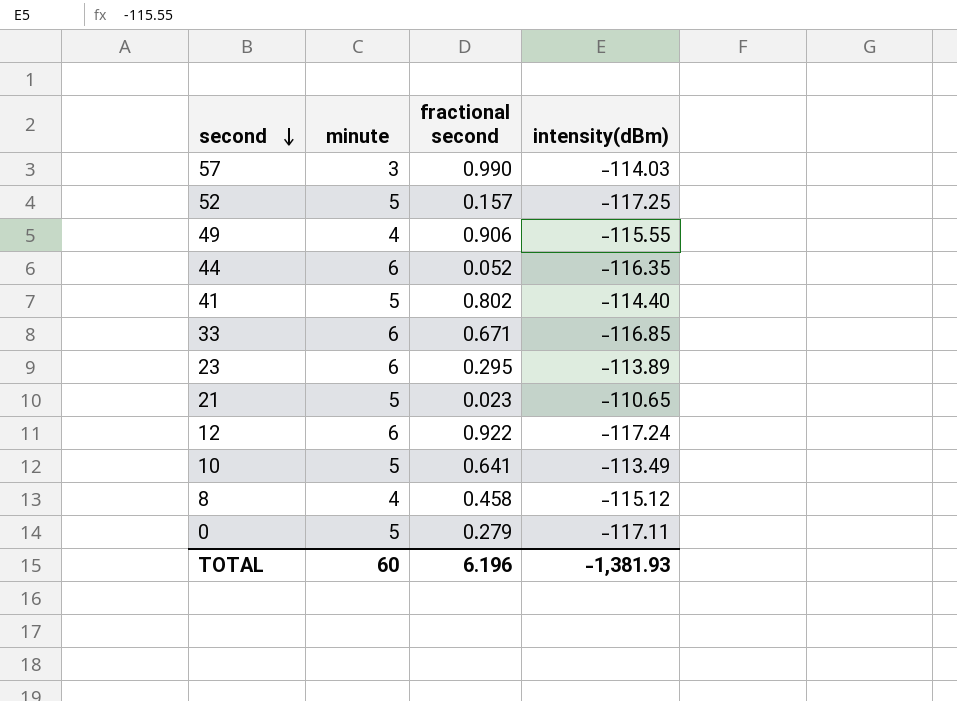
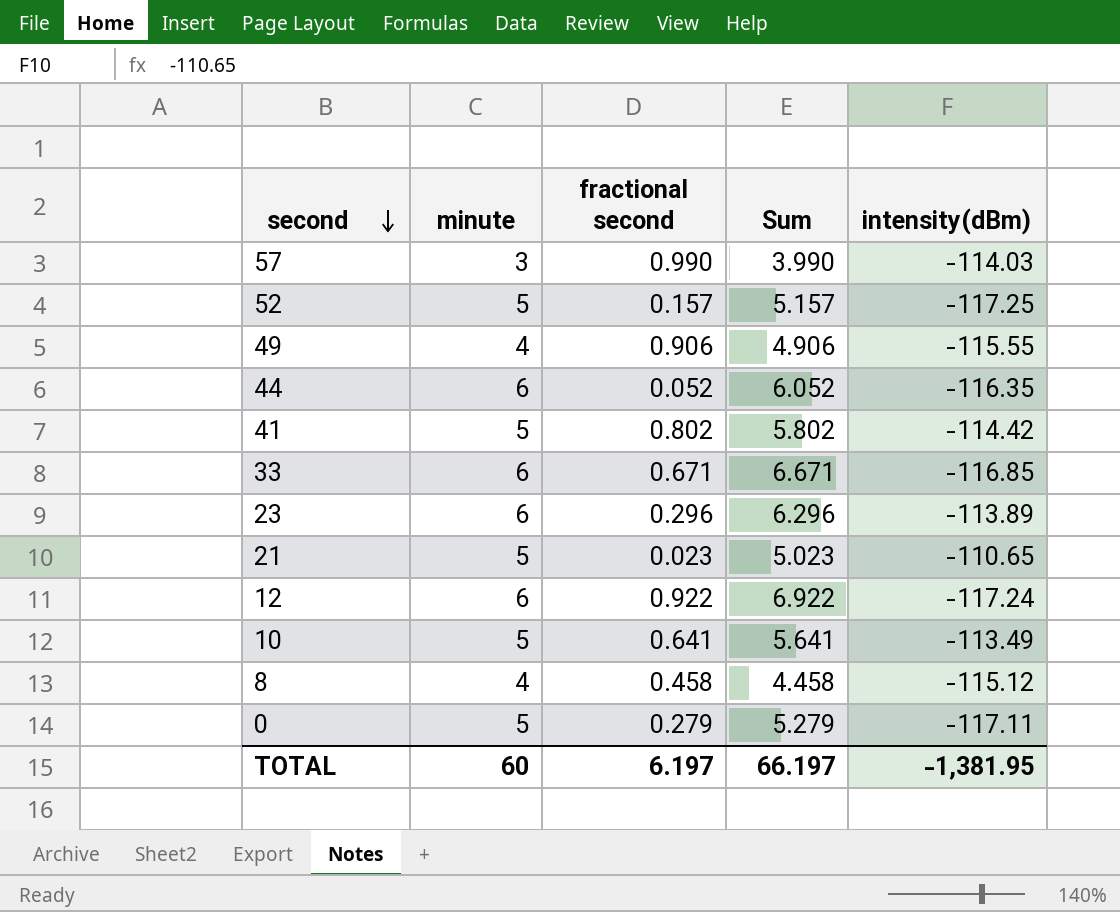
column Sum | formula: none -> [minute] + [fractional second]
41 | intensity(dBm): -114.40 -> -114.42
23 | fractional second: 0.295 -> 0.296
TOTAL | fractional second: 6.196 -> 6.197
TOTAL | intensity(dBm): -1,381.93 -> -1,381.95

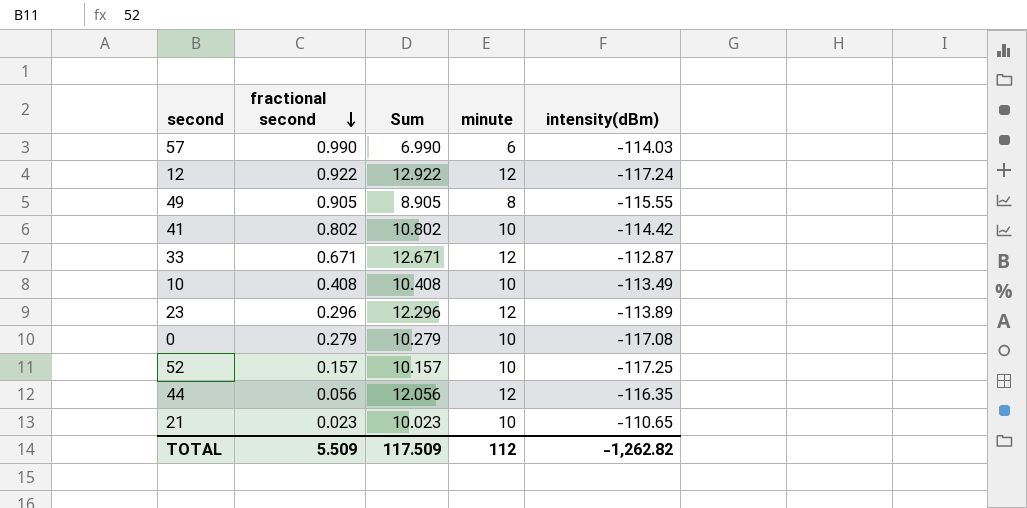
row order: second descending -> fractional second descending
column minute | position: 2 -> 4
row 8: 4 | 0.458 | 4.458 | -115.12 -> none
57 | Sum: 3.990 -> 6.990
57 | minute: 3 -> 6
12 | Sum: 6.922 -> 12.922
12 | minute: 6 -> 12
49 | fractional second: 0.906 -> 0.905
49 | Sum: 4.906 -> 8.905
49 | minute: 4 -> 8
41 | Sum: 5.802 -> 10.802
41 | minute: 5 -> 10
33 | Sum: 6.671 -> 12.671
33 | minute: 6 -> 12
33 | intensity(dBm): -116.85 -> -112.87
10 | fractional second: 0.641 -> 0.408
10 | Sum: 5.641 -> 10.408
10 | minute: 5 -> 10
23 | Sum: 6.296 -> 12.296
23 | minute: 6 -> 12
0 | Sum: 5.279 -> 10.279
0 | minute: 5 -> 10
0 | intensity(dBm): -117.11 -> -117.08
52 | Sum: 5.157 -> 10.157
52 | minute: 5 -> 10
44 | fractional second: 0.052 -> 0.056
44 | Sum: 6.052 -> 12.056
44 | minute: 6 -> 12
21 | Sum: 5.023 -> 10.023
21 | minute: 5 -> 10
TOTAL | fractional second: 6.197 -> 5.509
TOTAL | Sum: 66.197 -> 117.509
TOTAL | minute: 60 -> 112
TOTAL | intensity(dBm): -1,381.95 -> -1,262.82

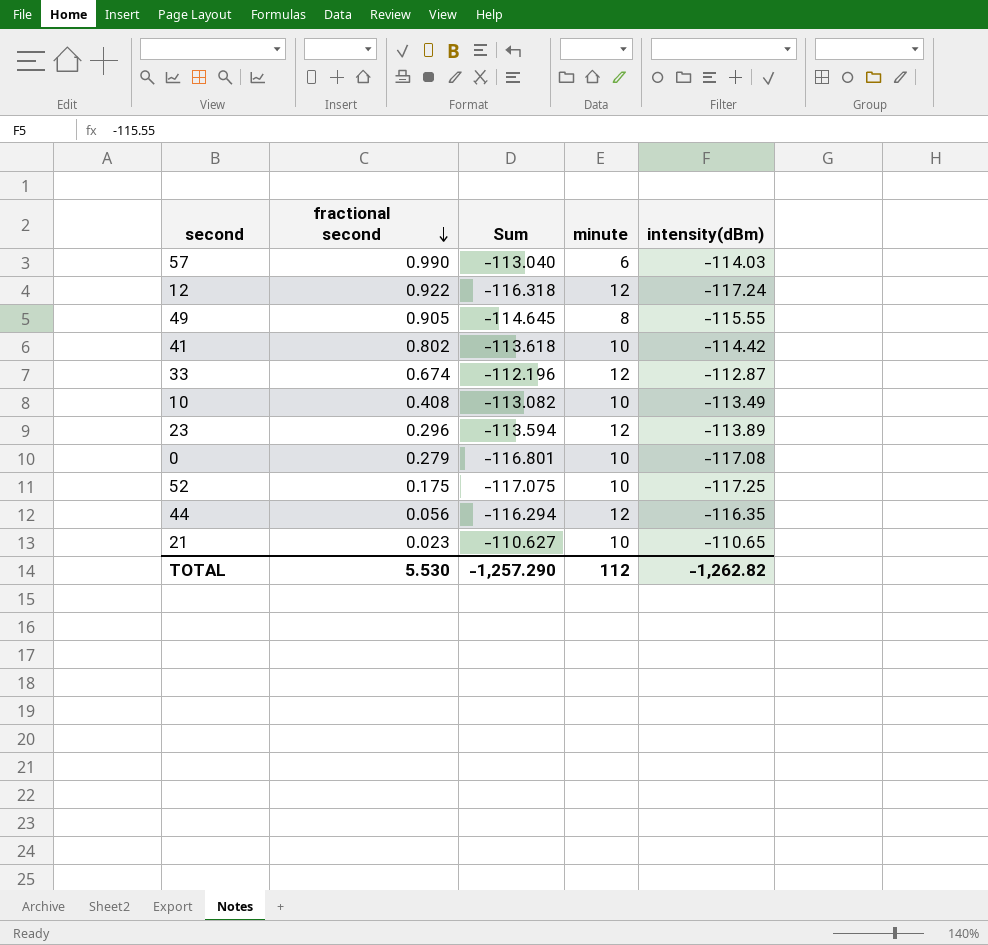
column Sum | formula: [fractional second] + [minute] -> [fractional second] + [intensity(dBm)]
33 | fractional second: 0.671 -> 0.674
52 | fractional second: 0.157 -> 0.175
TOTAL | fractional second: 5.509 -> 5.530
TOTAL | Sum: 117.509 -> -1,257.290

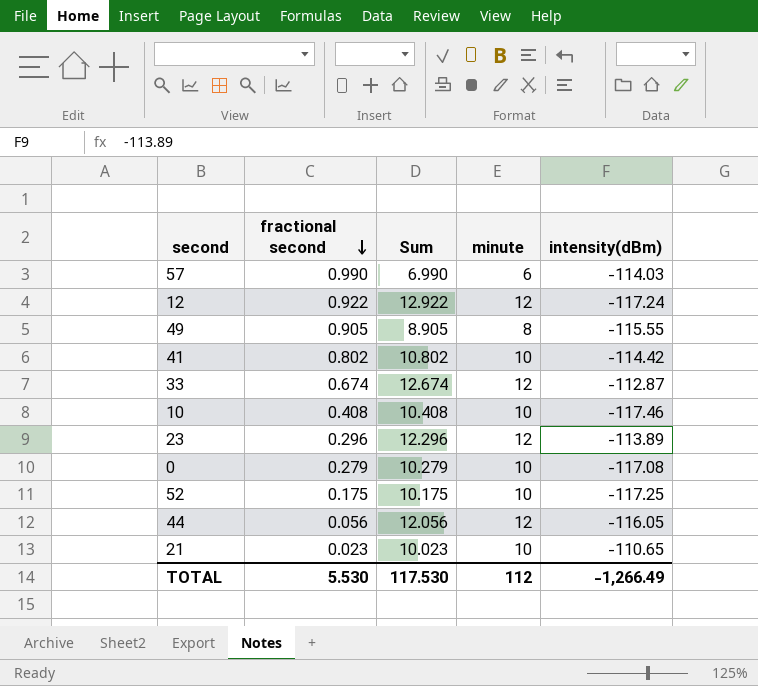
column Sum | formula: [fractional second] + [intensity(dBm)] -> [fractional second] + [minute]
10 | intensity(dBm): -113.49 -> -117.46
44 | intensity(dBm): -116.35 -> -116.05
TOTAL | Sum: -1,257.290 -> 117.530
TOTAL | intensity(dBm): -1,262.82 -> -1,266.49

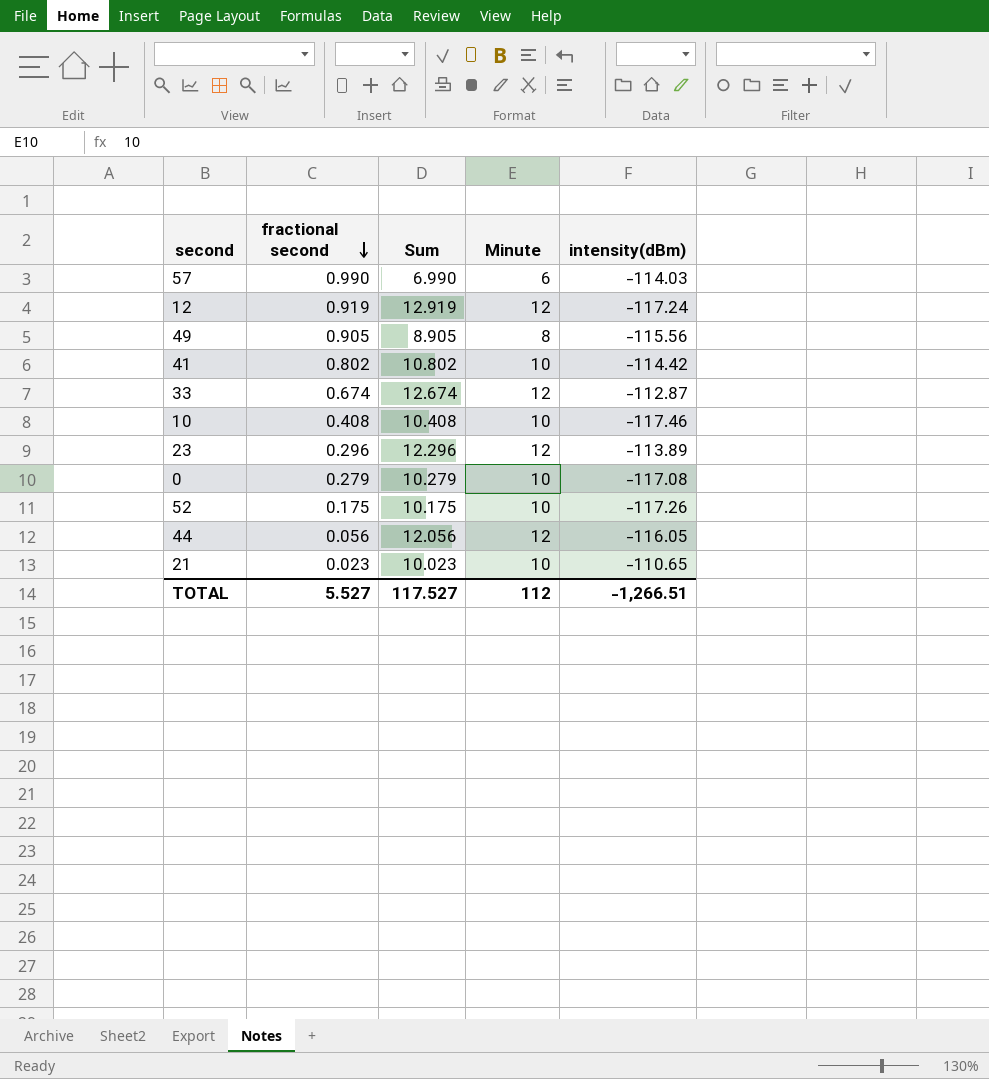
column name: minute -> Minute
12 | fractional second: 0.922 -> 0.919
12 | Sum: 12.922 -> 12.919
49 | intensity(dBm): -115.55 -> -115.56
52 | intensity(dBm): -117.25 -> -117.26
TOTAL | fractional second: 5.530 -> 5.527
TOTAL | Sum: 117.530 -> 117.527
TOTAL | intensity(dBm): -1,266.49 -> -1,266.51

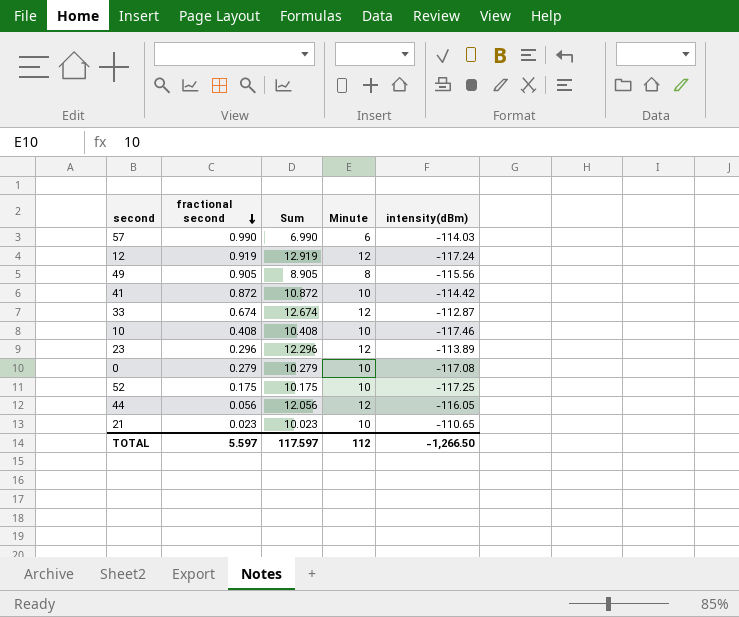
41 | fractional second: 0.802 -> 0.872
41 | Sum: 10.802 -> 10.872
52 | intensity(dBm): -117.26 -> -117.25
TOTAL | fractional second: 5.527 -> 5.597
TOTAL | Sum: 117.527 -> 117.597
TOTAL | intensity(dBm): -1,266.51 -> -1,266.50

